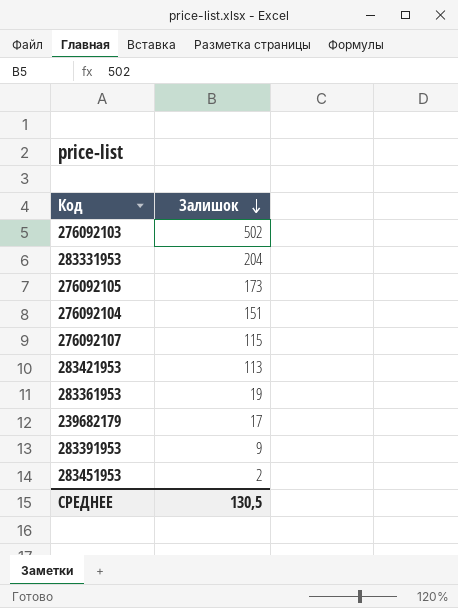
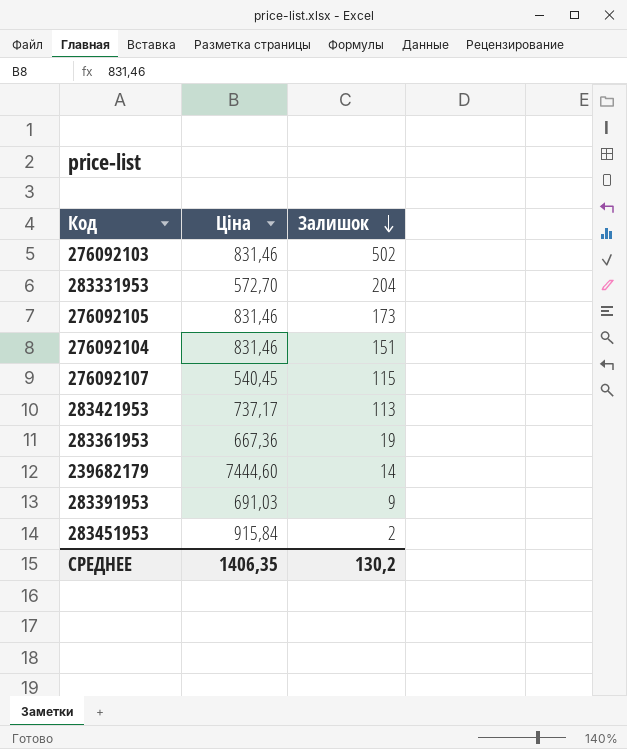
column Ціна | position: none -> 2
239682179 | Залишок: 17 -> 14
СРЕДНЕЕ | Залишок: 130,5 -> 130,2

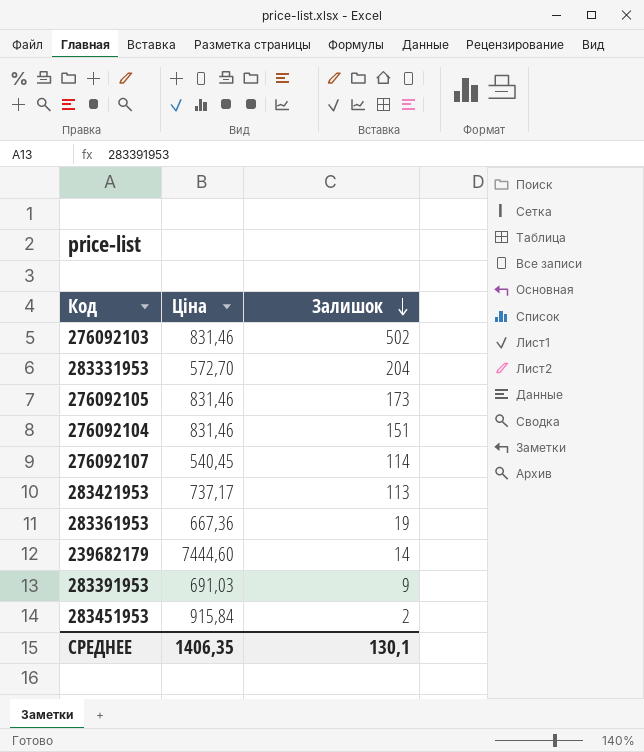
276092107 | Залишок: 115 -> 114
СРЕДНЕЕ | Залишок: 130,2 -> 130,1

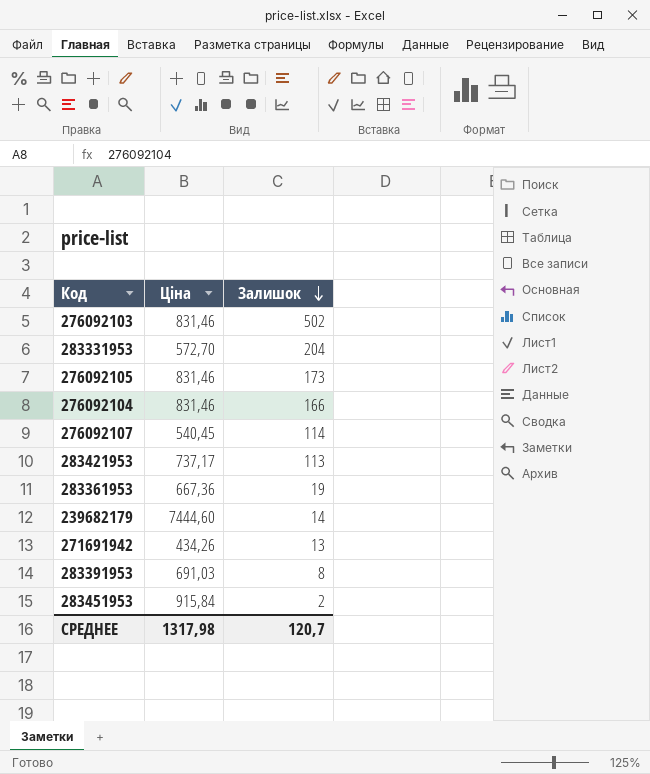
276092104 | Залишок: 151 -> 166
row 271691942: none -> 434,26 | 13
283391953 | Залишок: 9 -> 8
СРЕДНЕЕ | Ціна: 1406,35 -> 1317,98
СРЕДНЕЕ | Залишок: 130,1 -> 120,7

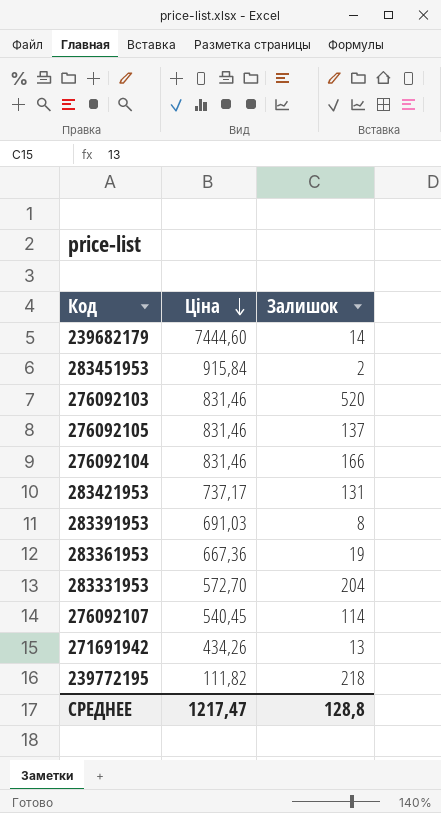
row order: Залишок descending -> Ціна descending
276092103 | Залишок: 502 -> 520
276092105 | Залишок: 173 -> 137
283421953 | Залишок: 113 -> 131
row 239772195: none -> 111,82 | 218
СРЕДНЕЕ | Ціна: 1317,98 -> 1217,47
СРЕДНЕЕ | Залишок: 120,7 -> 128,8

